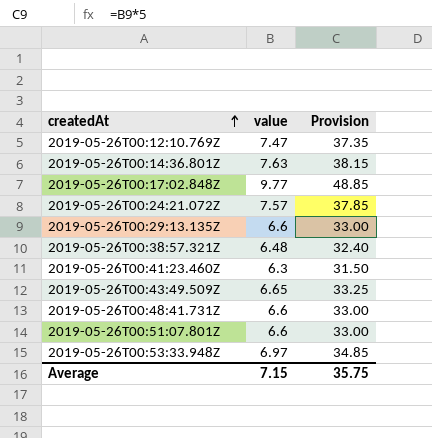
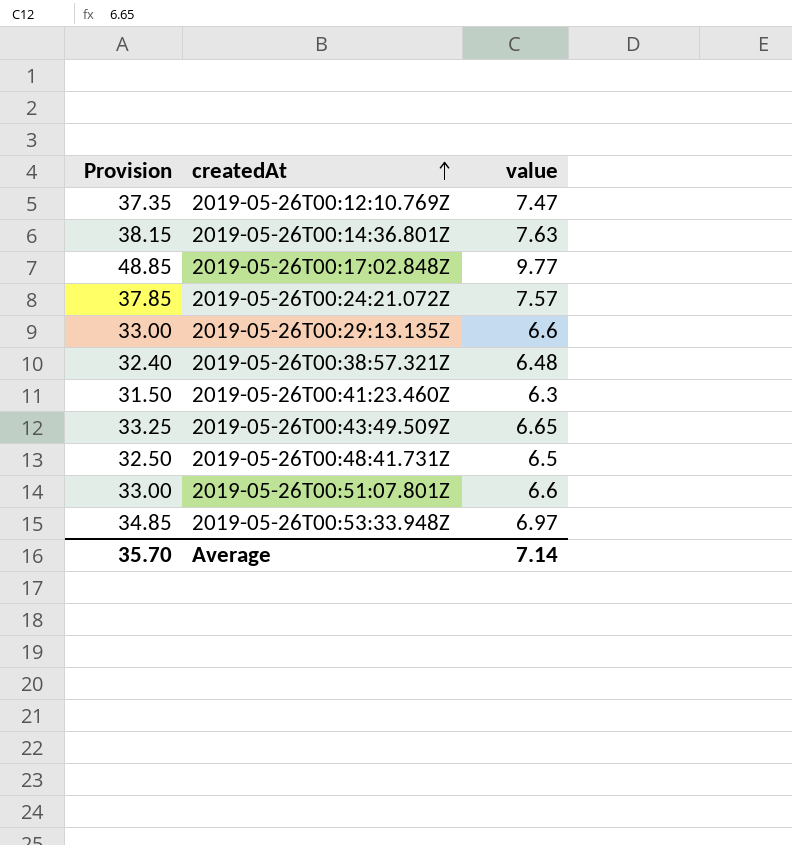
column Provision | position: 3 -> 1
2019-05-26T00:48:41.731Z | Provision: 33.00 -> 32.50
2019-05-26T00:48:41.731Z | value: 6.6 -> 6.5
Average | Provision: 35.75 -> 35.70
Average | value: 7.15 -> 7.14

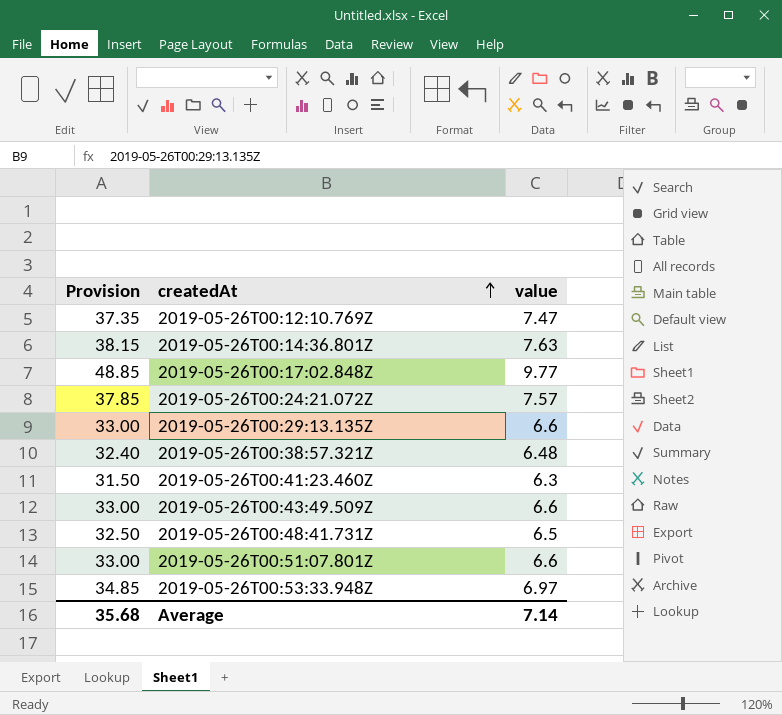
2019-05-26T00:43:49.509Z | Provision: 33.25 -> 33.00
2019-05-26T00:43:49.509Z | value: 6.65 -> 6.6
Average | Provision: 35.70 -> 35.68

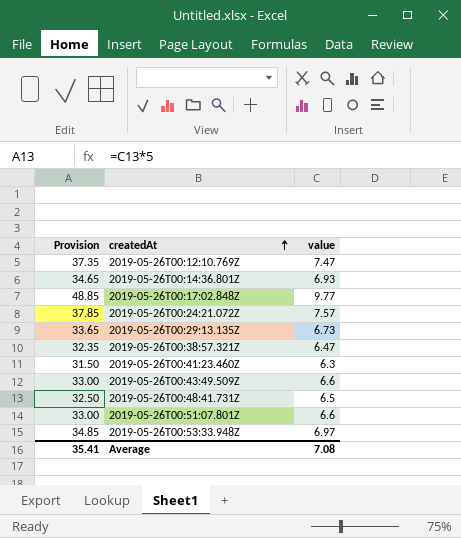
2019-05-26T00:14:36.801Z | Provision: 38.15 -> 34.65
2019-05-26T00:14:36.801Z | value: 7.63 -> 6.93
2019-05-26T00:29:13.135Z | Provision: 33.00 -> 33.65
2019-05-26T00:29:13.135Z | value: 6.6 -> 6.73
2019-05-26T00:38:57.321Z | Provision: 32.40 -> 32.35
2019-05-26T00:38:57.321Z | value: 6.48 -> 6.47
Average | Provision: 35.68 -> 35.41
Average | value: 7.14 -> 7.08

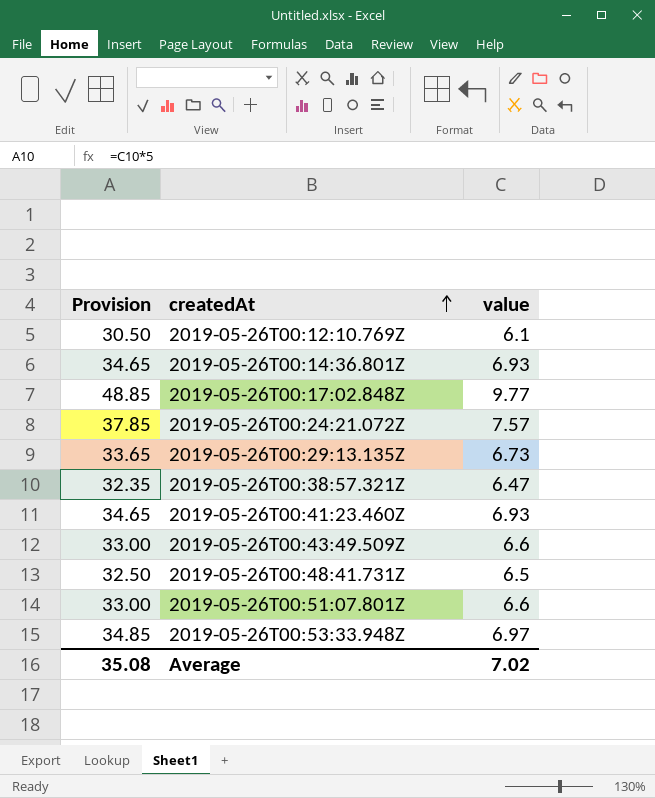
2019-05-26T00:12:10.769Z | Provision: 37.35 -> 30.50
2019-05-26T00:12:10.769Z | value: 7.47 -> 6.1
2019-05-26T00:41:23.460Z | Provision: 31.50 -> 34.65
2019-05-26T00:41:23.460Z | value: 6.3 -> 6.93
Average | Provision: 35.41 -> 35.08
Average | value: 7.08 -> 7.02

